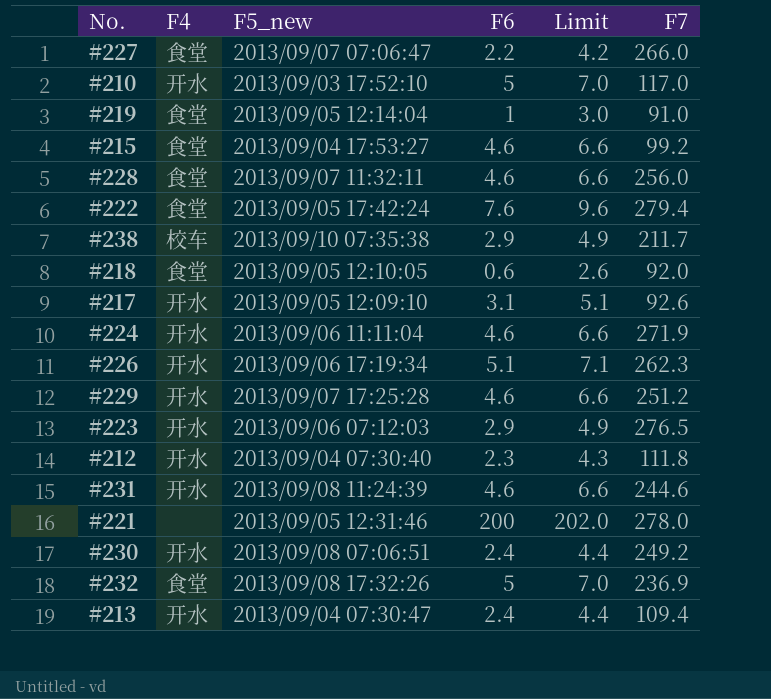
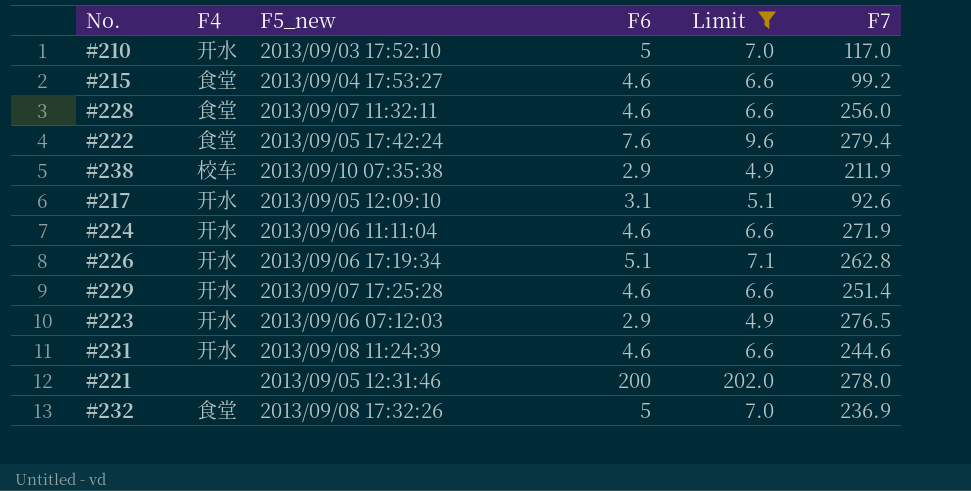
filter: none -> Limit >= 4.9
#238 | F7: 211.7 -> 211.9
#226 | F7: 262.3 -> 262.8
#229 | F7: 251.2 -> 251.4

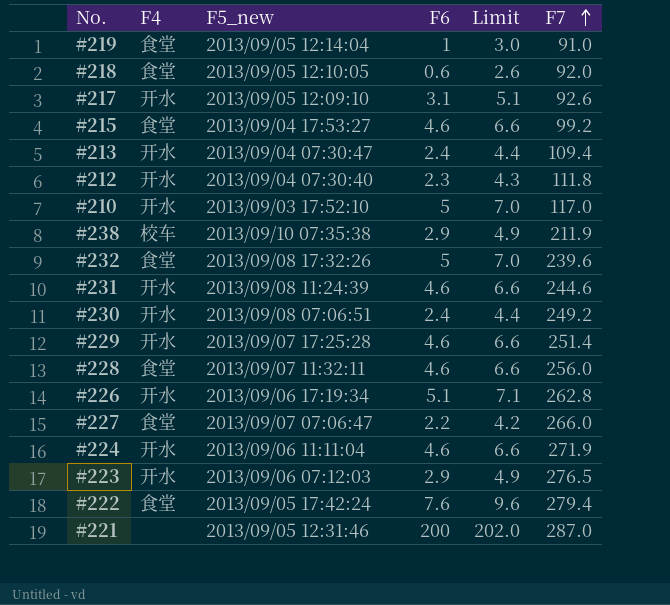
filter: Limit >= 4.9 -> none
row order: none -> F7 ascending
#232 | F7: 236.9 -> 239.6
#221 | F7: 278.0 -> 287.0

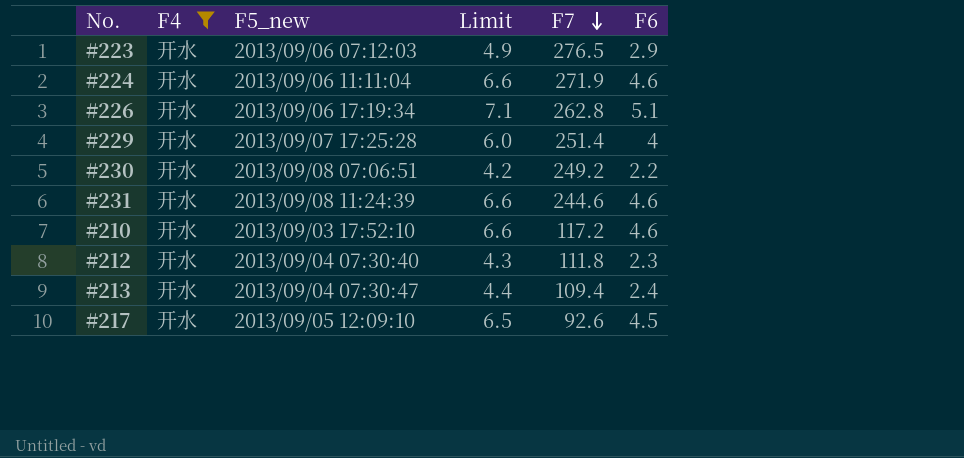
filter: none -> F4 = 开水
row order: F7 ascending -> F7 descending
column F6 | position: 4 -> 6
#229 | Limit: 6.6 -> 6.0
#229 | F6: 4.6 -> 4
#230 | Limit: 4.4 -> 4.2
#230 | F6: 2.4 -> 2.2
#210 | Limit: 7.0 -> 6.6
#210 | F7: 117.0 -> 117.2
#210 | F6: 5 -> 4.6
#217 | Limit: 5.1 -> 6.5
#217 | F6: 3.1 -> 4.5

